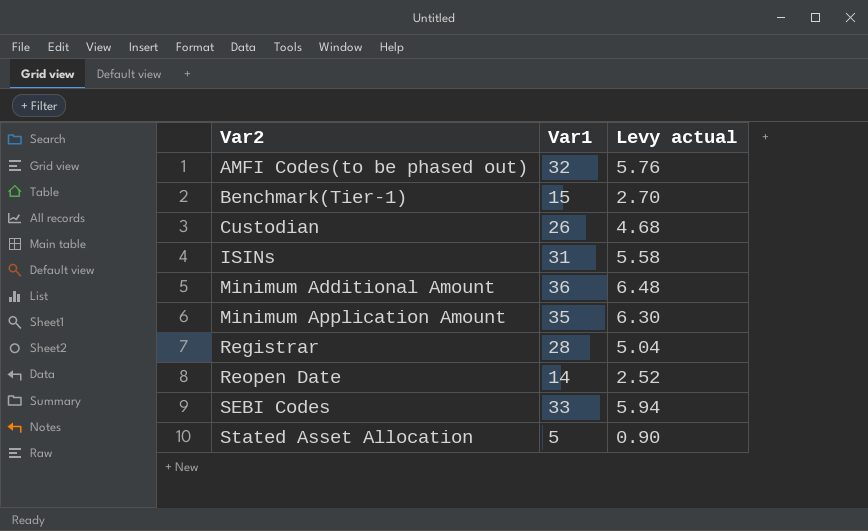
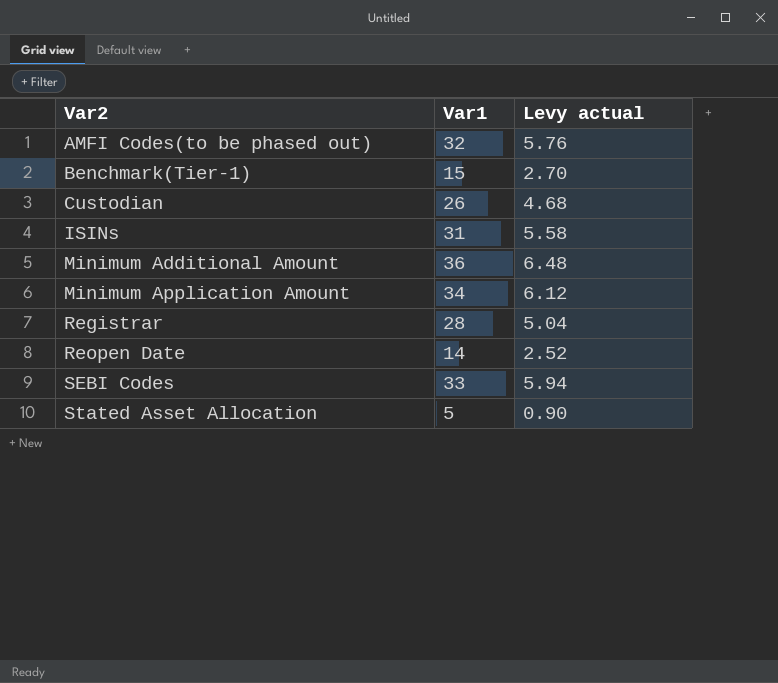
Minimum Application Amount | Var1: 35 -> 34
Minimum Application Amount | Levy actual: 6.30 -> 6.12

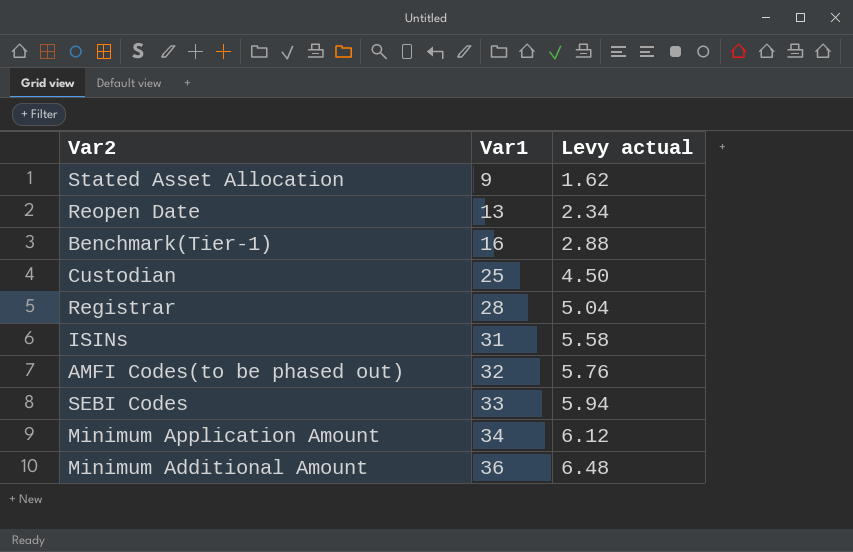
row order: Var2 ascending -> Var1 ascending
Stated Asset Allocation | Var1: 5 -> 9
Stated Asset Allocation | Levy actual: 0.90 -> 1.62
Reopen Date | Var1: 14 -> 13
Reopen Date | Levy actual: 2.52 -> 2.34
Benchmark(Tier-1) | Var1: 15 -> 16
Benchmark(Tier-1) | Levy actual: 2.70 -> 2.88
Custodian | Var1: 26 -> 25
Custodian | Levy actual: 4.68 -> 4.50

